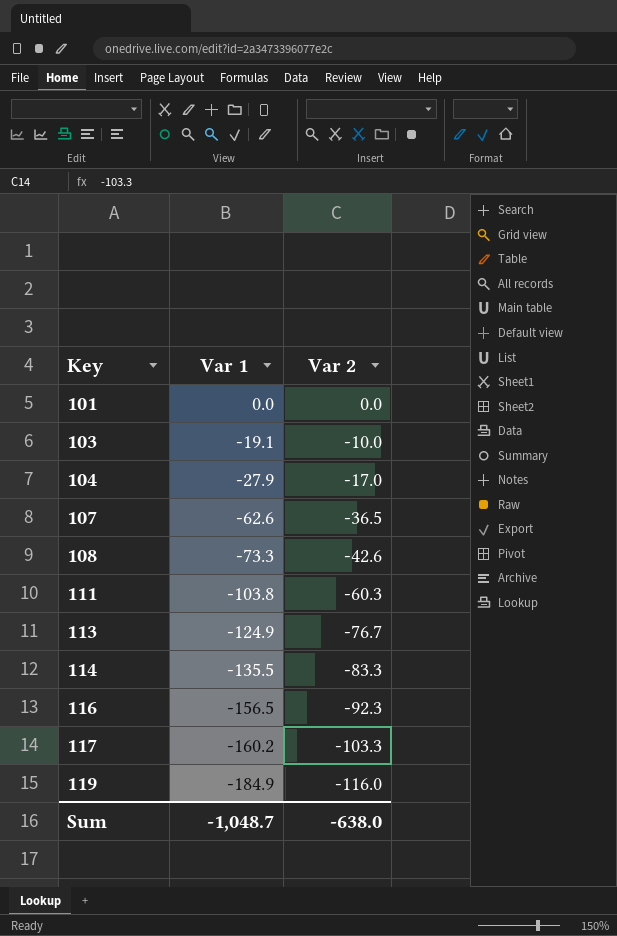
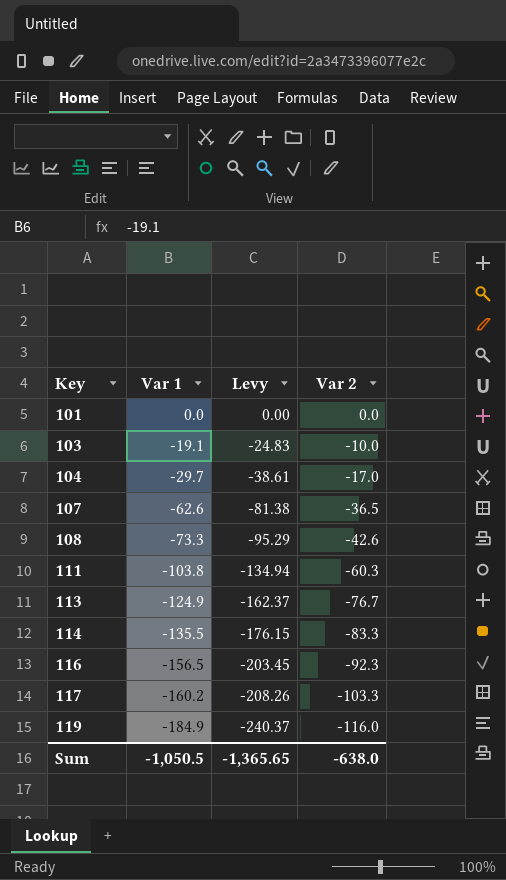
column Levy | formula: none -> [Var 1] * 1.3
104 | Var 1: -27.9 -> -29.7
Sum | Var 1: -1,048.7 -> -1,050.5

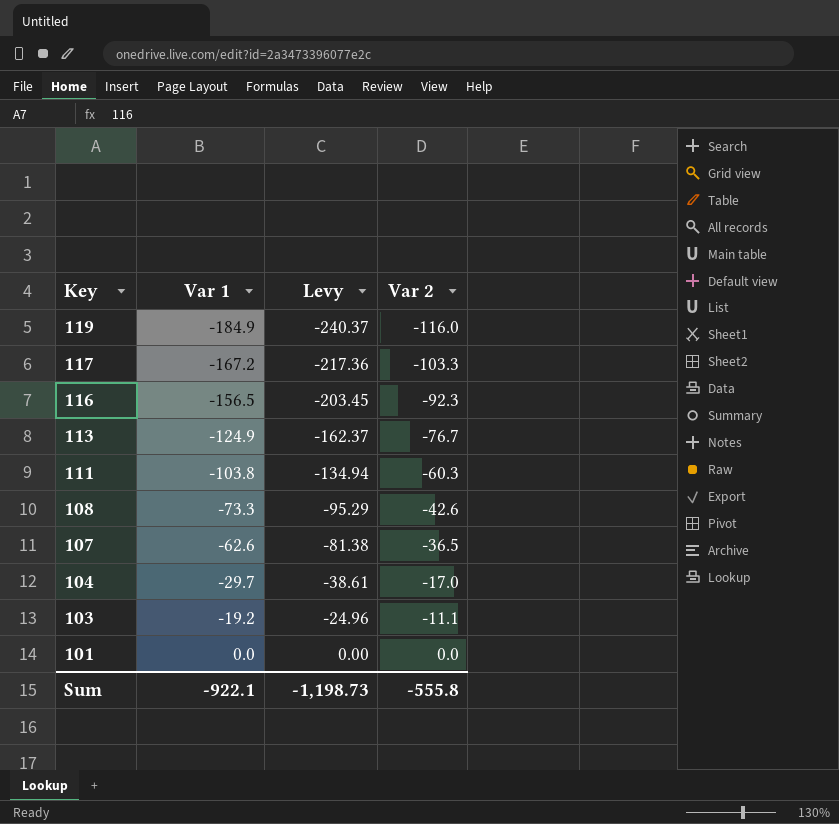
row order: Key ascending -> Key descending
row 114: -135.5 | -176.15 | -83.3 -> none
117 | Var 1: -160.2 -> -167.2
117 | Levy: -208.26 -> -217.36
103 | Var 1: -19.1 -> -19.2
103 | Levy: -24.83 -> -24.96
103 | Var 2: -10.0 -> -11.1
Sum | Var 1: -1,050.5 -> -922.1
Sum | Levy: -1,365.65 -> -1,198.73
Sum | Var 2: -638.0 -> -555.8

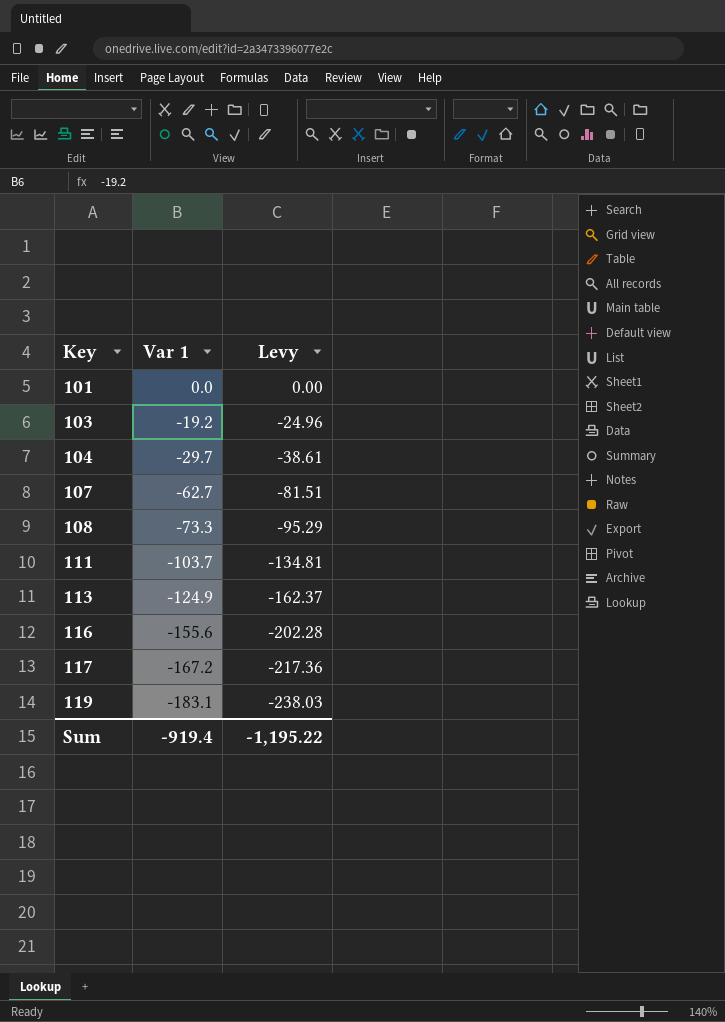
row order: Key descending -> Key ascending
column Var 2 | position: 4 -> none
107 | Var 1: -62.6 -> -62.7
107 | Levy: -81.38 -> -81.51
111 | Var 1: -103.8 -> -103.7
111 | Levy: -134.94 -> -134.81
116 | Var 1: -156.5 -> -155.6
116 | Levy: -203.45 -> -202.28
119 | Var 1: -184.9 -> -183.1
119 | Levy: -240.37 -> -238.03
Sum | Var 1: -922.1 -> -919.4
Sum | Levy: -1,198.73 -> -1,195.22

